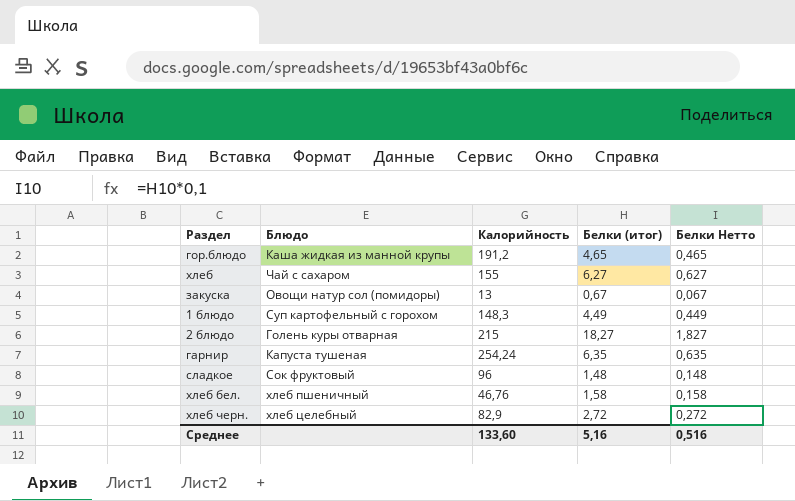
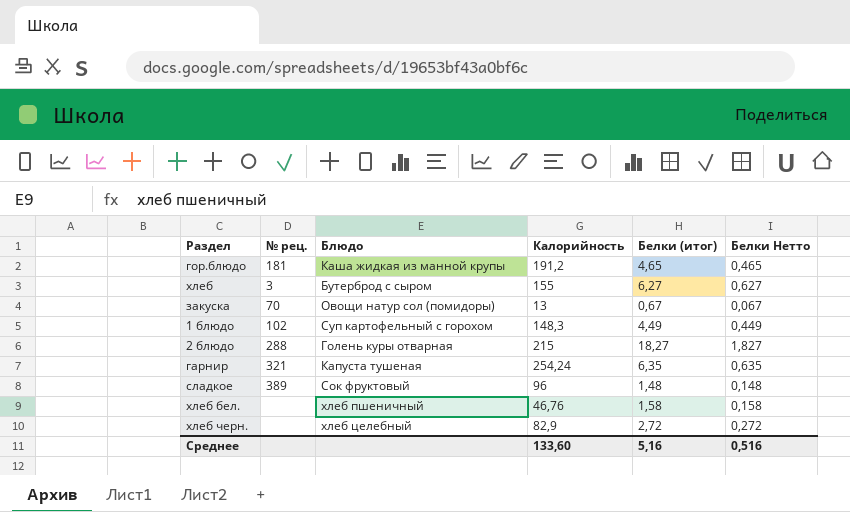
column № рец. | position: none -> 2
хлеб | Блюдо: Чай с сахаром -> Бутерброд с сыром

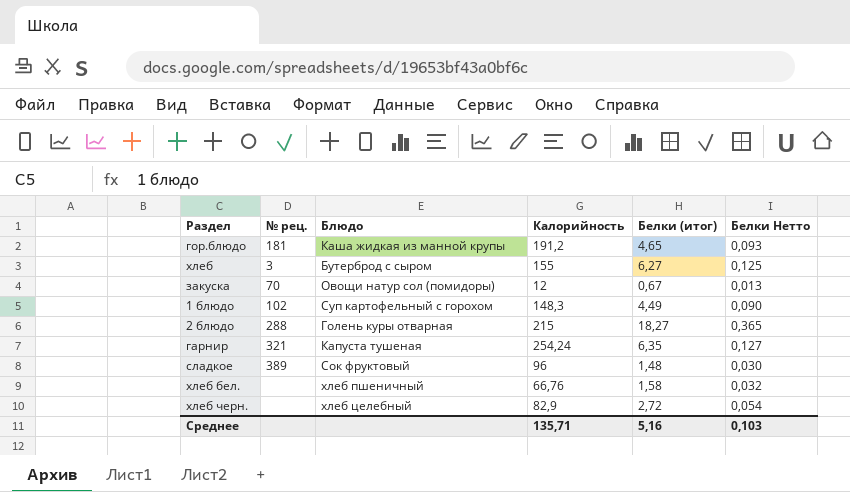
column Белки Нетто | formula: [Белки (итог)] * 0,1 -> [Белки (итог)] * 0,02
закуска | Калорийность: 13 -> 12
хлеб бел. | Калорийность: 46,76 -> 66,76
Среднее | Калорийность: 133,60 -> 135,71
Среднее | Белки Нетто: 0,516 -> 0,103

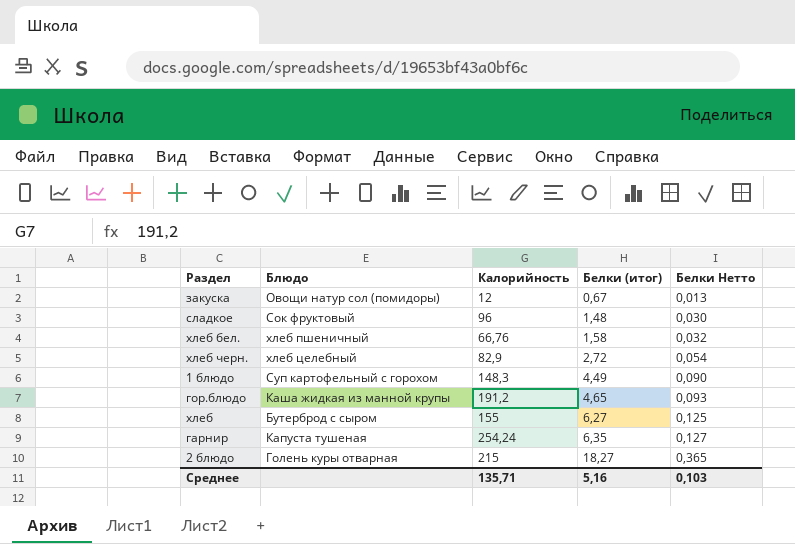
row order: none -> Белки (итог) ascending
column № рец. | position: 2 -> none

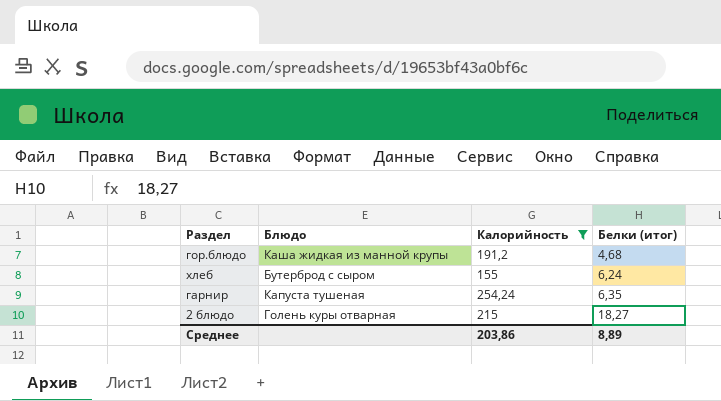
filter: none -> Калорийность >= 155
column Белки Нетто | formula: [Белки (итог)] * 0,02 -> none
гор.блюдо | Белки (итог): 4,65 -> 4,68
хлеб | Белки (итог): 6,27 -> 6,24
Среднее | Калорийность: 135,71 -> 203,86
Среднее | Белки (итог): 5,16 -> 8,89

